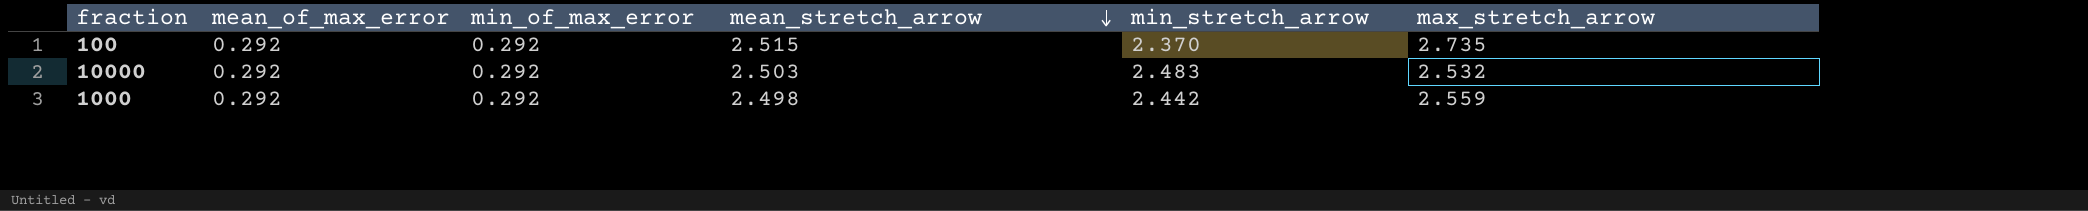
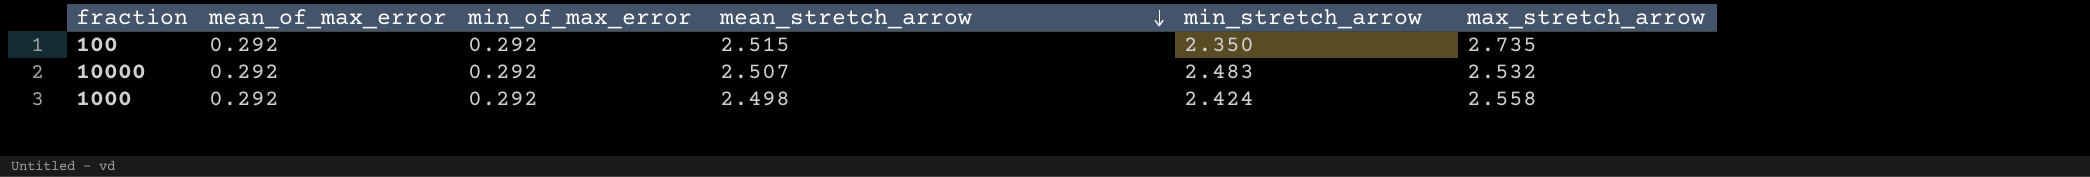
100 | min_stretch_arrow: 2.370 -> 2.350
10000 | mean_stretch_arrow: 2.503 -> 2.507
1000 | min_stretch_arrow: 2.442 -> 2.424
1000 | max_stretch_arrow: 2.559 -> 2.558

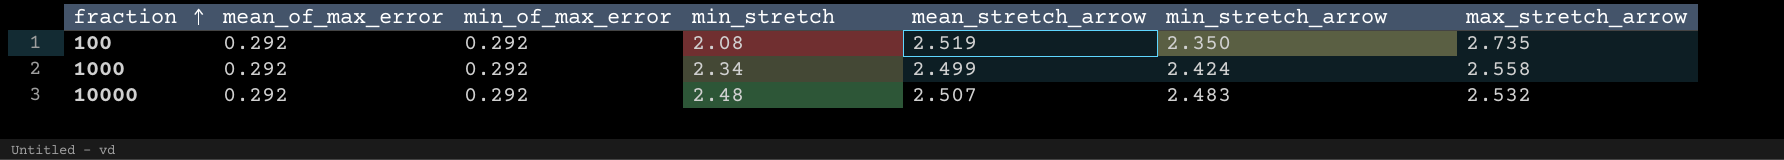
row order: mean_stretch_arrow descending -> fraction ascending
column min_stretch | position: none -> 4
100 | mean_stretch_arrow: 2.515 -> 2.519
1000 | mean_stretch_arrow: 2.498 -> 2.499

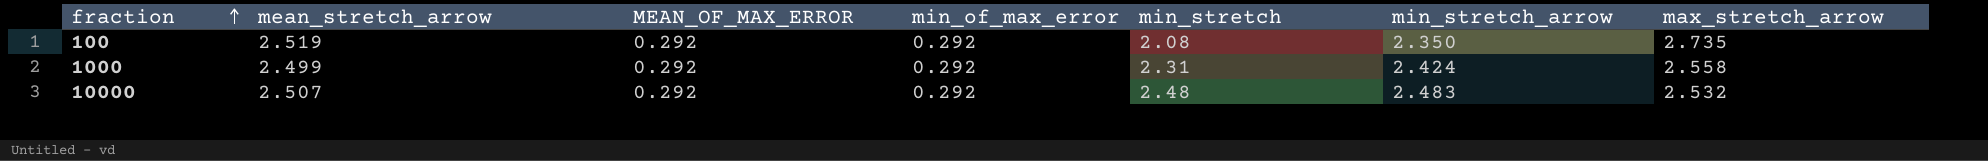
column mean_stretch_arrow | position: 5 -> 2
column name: mean_of_max_error -> MEAN_OF_MAX_ERROR
1000 | min_stretch: 2.34 -> 2.31

